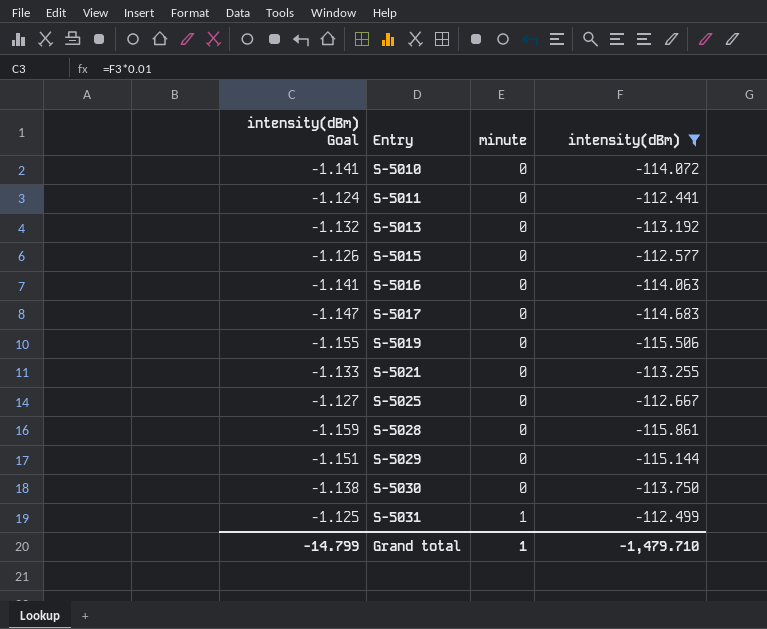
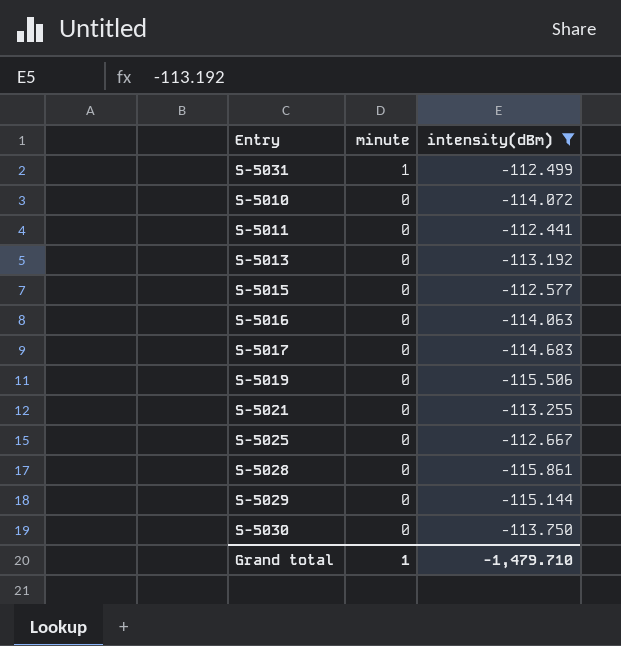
row order: Entry ascending -> minute descending
column intensity(dBm) Goal | formula: [intensity(dBm)] * 0.01 -> none

